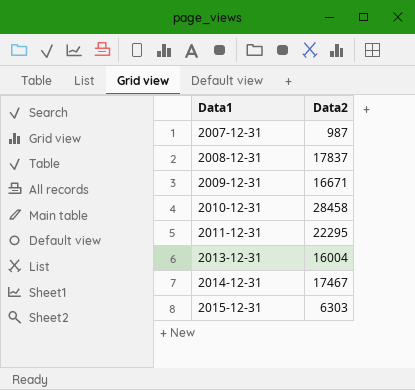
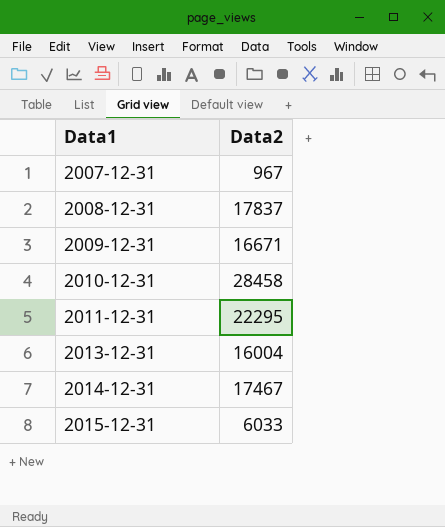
2007-12-31 | Data2: 987 -> 967
2015-12-31 | Data2: 6303 -> 6033

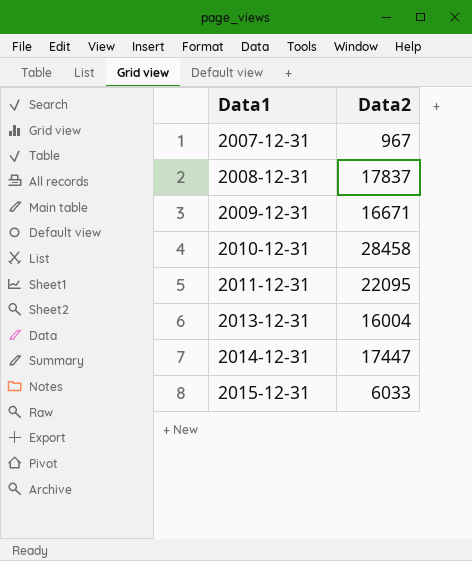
2011-12-31 | Data2: 22295 -> 22095
2014-12-31 | Data2: 17467 -> 17447

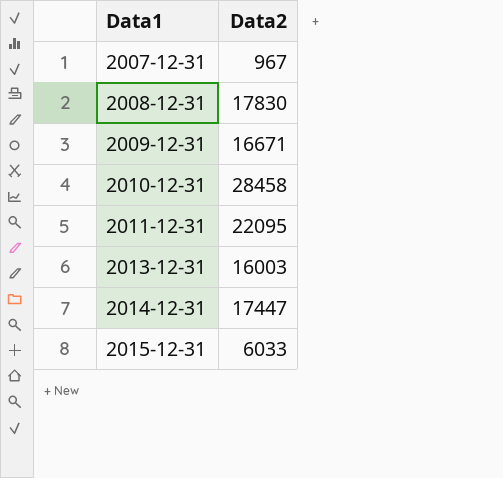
2008-12-31 | Data2: 17837 -> 17830
2013-12-31 | Data2: 16004 -> 16003

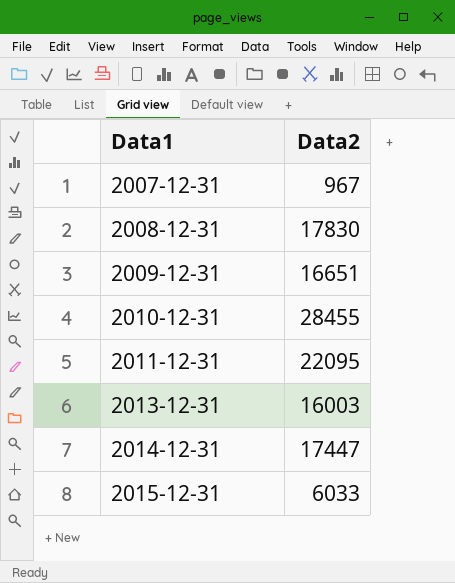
2009-12-31 | Data2: 16671 -> 16651
2010-12-31 | Data2: 28458 -> 28455

